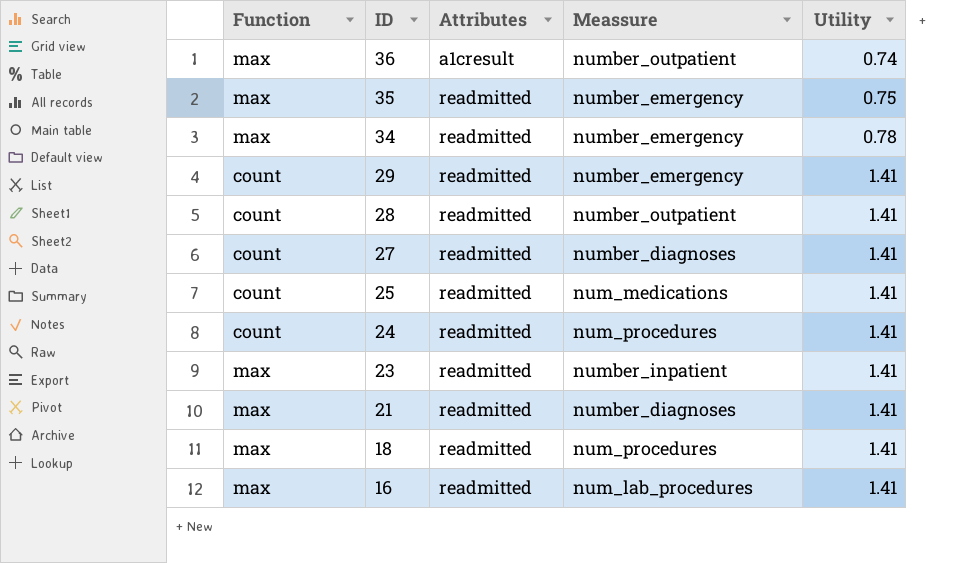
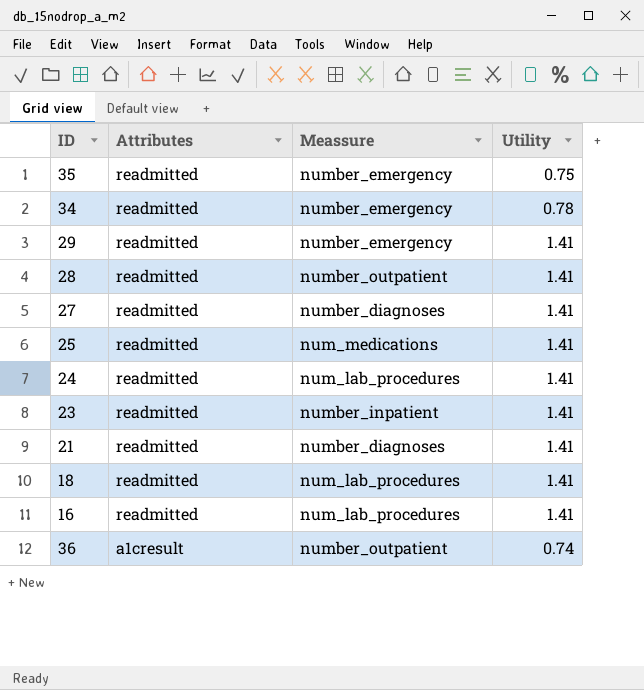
row order: ID descending -> Attributes descending
column Function | position: 1 -> none
24 | Meassure: num_procedures -> num_lab_procedures
18 | Meassure: num_procedures -> num_lab_procedures

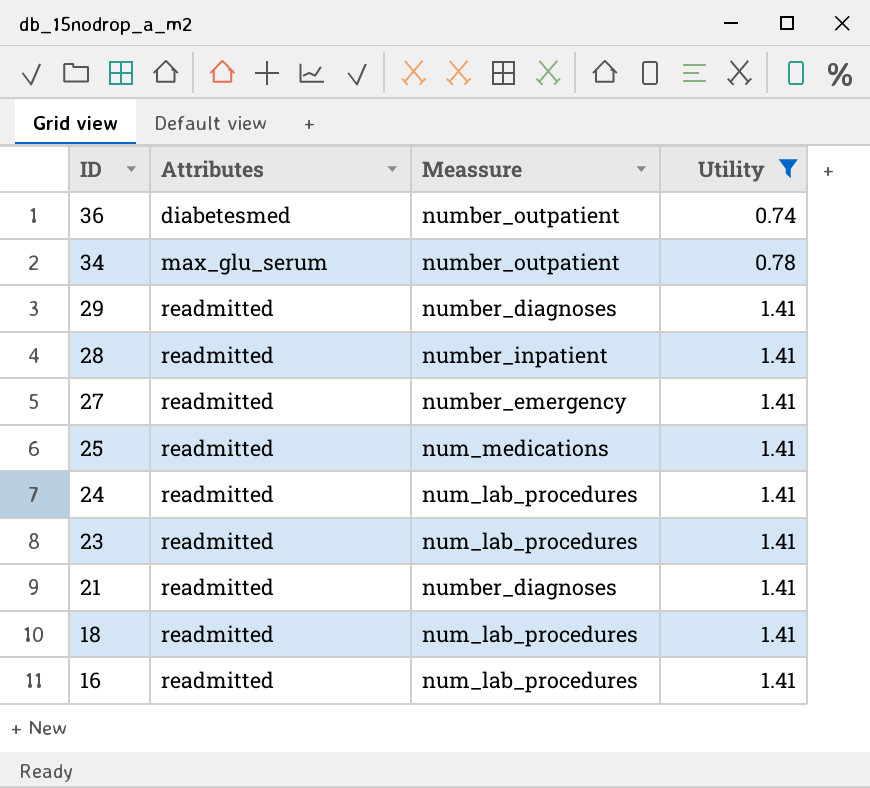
filter: none -> Utility != 0.75
row order: Attributes descending -> ID descending
36 | Attributes: a1cresult -> diabetesmed
34 | Attributes: readmitted -> max_glu_serum
34 | Meassure: number_emergency -> number_outpatient
29 | Meassure: number_emergency -> number_diagnoses
28 | Meassure: number_outpatient -> number_inpatient
27 | Meassure: number_diagnoses -> number_emergency
23 | Meassure: number_inpatient -> num_lab_procedures

